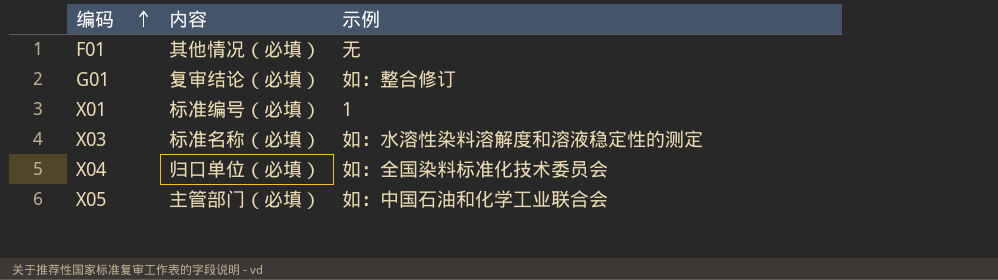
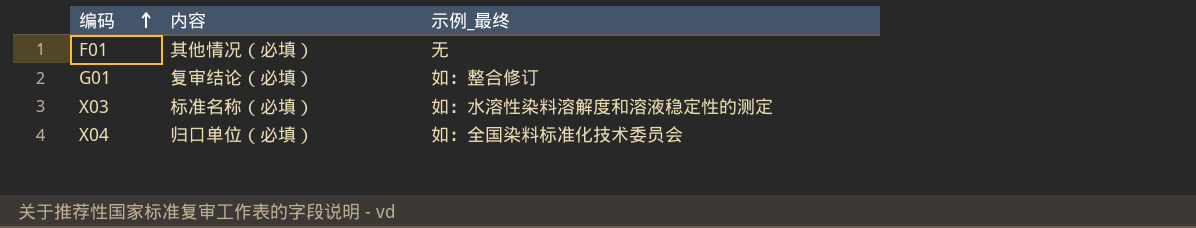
column name: 示例 -> 示例_最终
row X01: 标准编号（必填） | 1 -> none
row X05: 主管部门（必填） | 如：中国石油和化学工业联合会 -> none

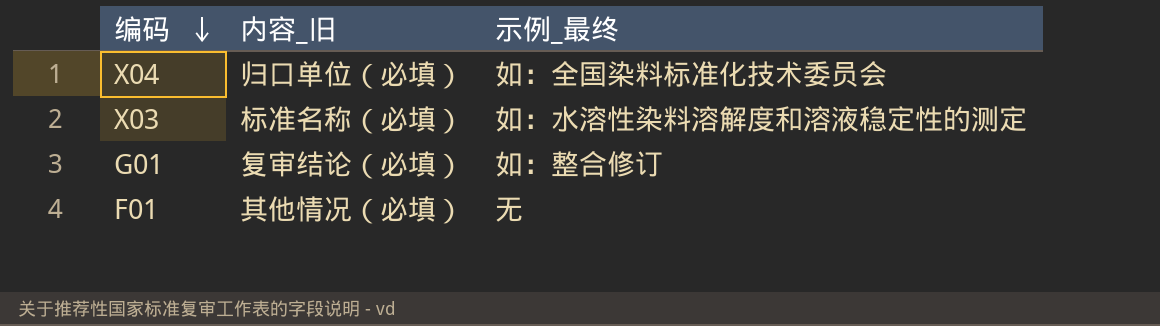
row order: 编码 ascending -> 编码 descending
column name: 内容 -> 内容_旧

